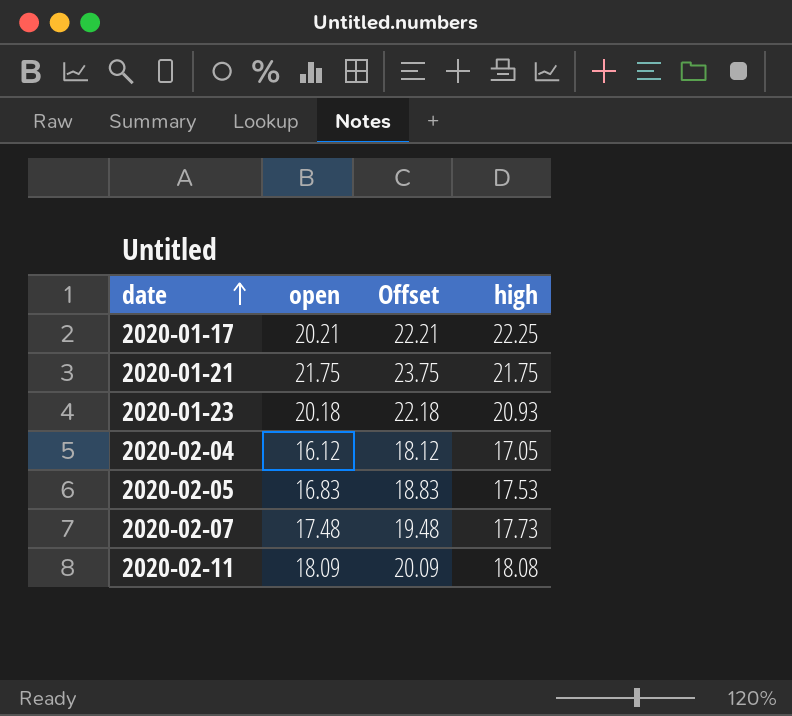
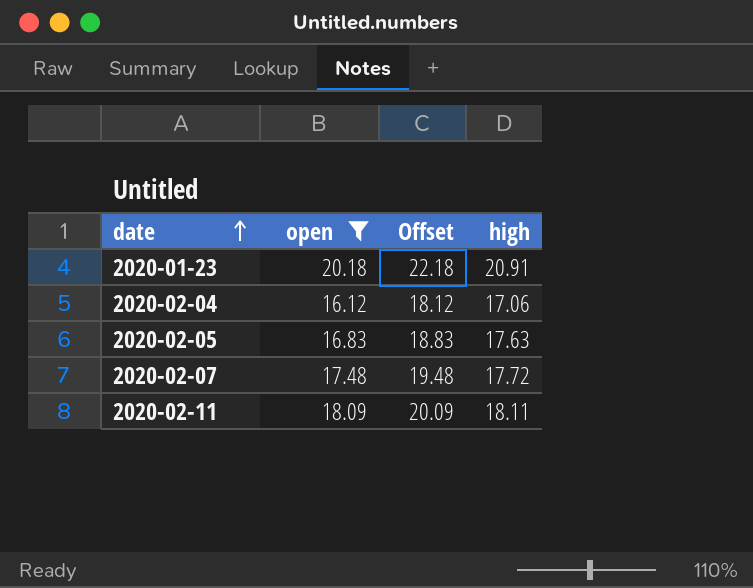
filter: none -> open <= 20.18
2020-01-23 | high: 20.93 -> 20.91
2020-02-04 | high: 17.05 -> 17.06
2020-02-05 | high: 17.53 -> 17.63
2020-02-07 | high: 17.73 -> 17.72
2020-02-11 | high: 18.08 -> 18.11

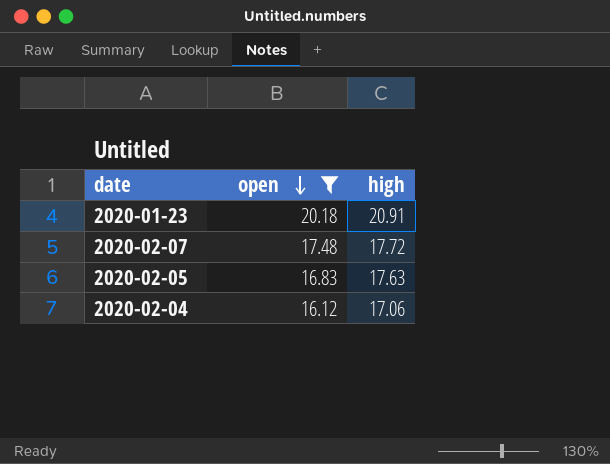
row order: date ascending -> open descending
column Offset | formula: [open] + 2 -> none
row 2020-02-11: 18.09 | 20.09 | 18.11 -> none

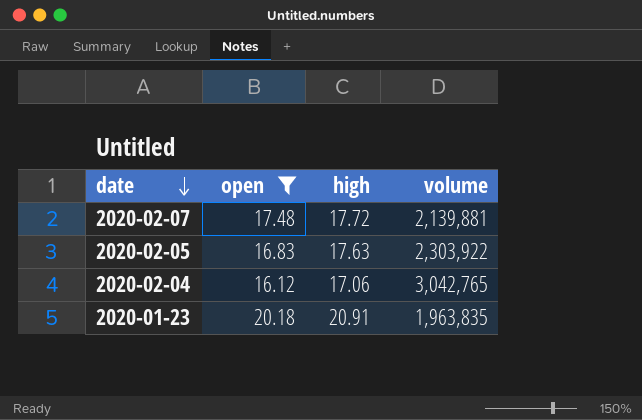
row order: open descending -> date descending
column volume | position: none -> 4

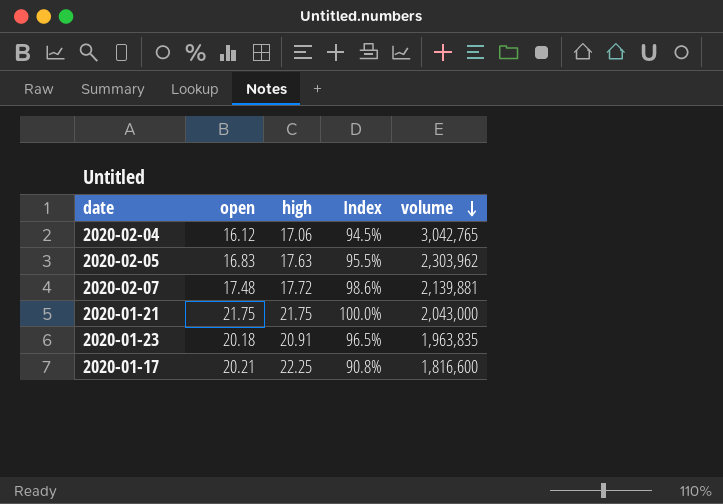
filter: open <= 20.18 -> none
row order: date descending -> volume descending
column Index | formula: none -> [open] / [high]
2020-02-05 | volume: 2,303,922 -> 2,303,962

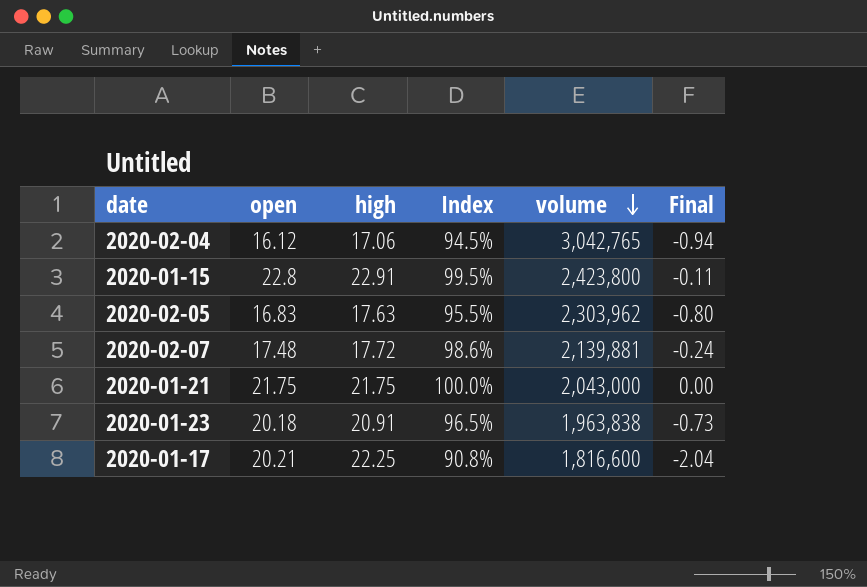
column Final | formula: none -> [open] - [high]
row 2020-01-15: none -> 22.8 | 22.91 | 99.5% | 2,423,800 | -0.11
2020-01-23 | volume: 1,963,835 -> 1,963,838

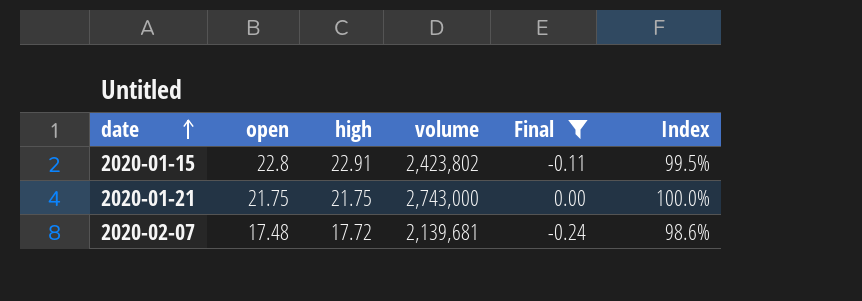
filter: none -> Final >= -0.24
row order: volume descending -> date ascending
column Index | position: 4 -> 6
2020-01-15 | volume: 2,423,800 -> 2,423,802
2020-01-21 | volume: 2,043,000 -> 2,743,000
2020-02-07 | volume: 2,139,881 -> 2,139,681

